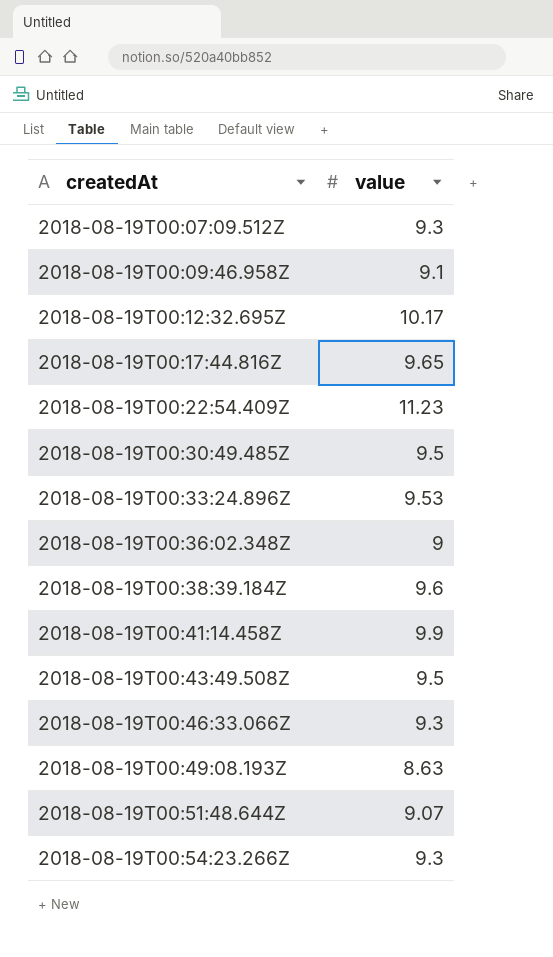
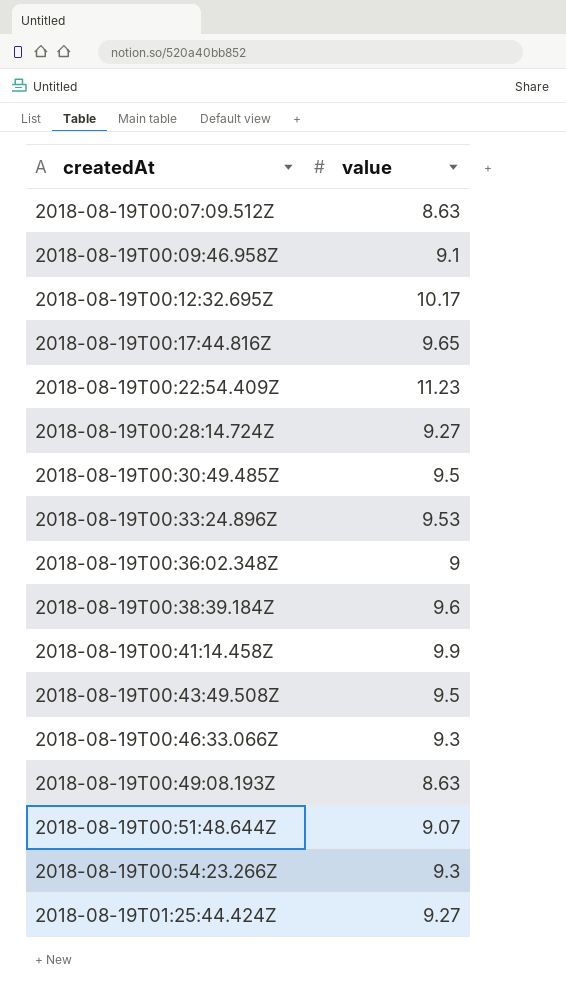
2018-08-19T00:07:09.512Z | value: 9.3 -> 8.63
row 2018-08-19T00:28:14.724Z: none -> 9.27
row 2018-08-19T01:25:44.424Z: none -> 9.27

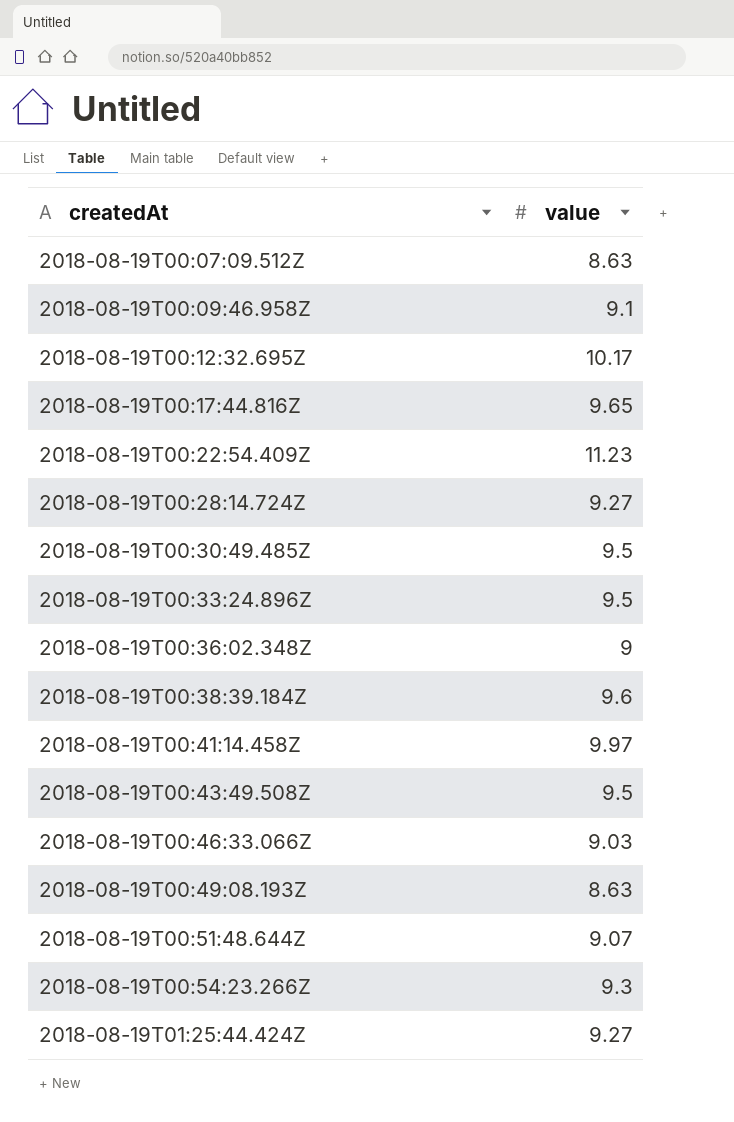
2018-08-19T00:33:24.896Z | value: 9.53 -> 9.5
2018-08-19T00:41:14.458Z | value: 9.9 -> 9.97
2018-08-19T00:46:33.066Z | value: 9.3 -> 9.03

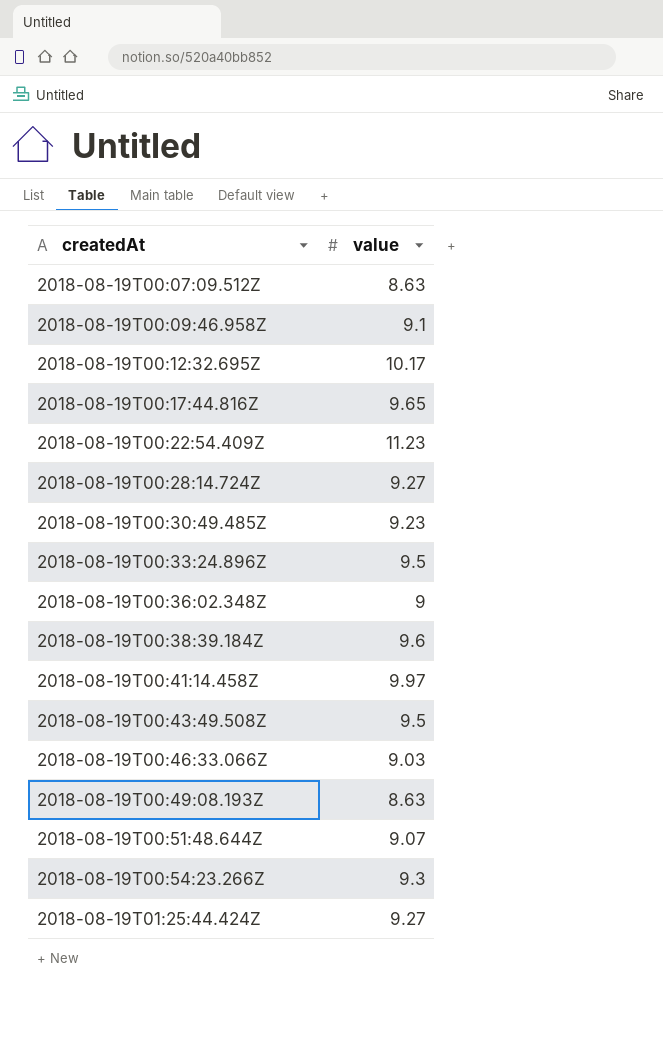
2018-08-19T00:30:49.485Z | value: 9.5 -> 9.23

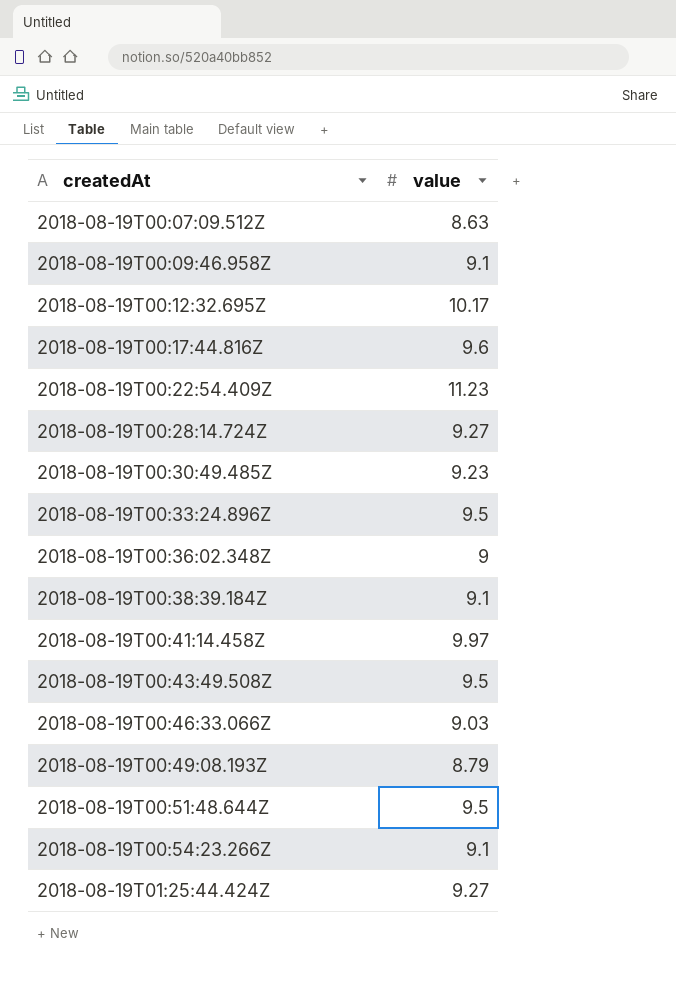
2018-08-19T00:17:44.816Z | value: 9.65 -> 9.6
2018-08-19T00:38:39.184Z | value: 9.6 -> 9.1
2018-08-19T00:49:08.193Z | value: 8.63 -> 8.79
2018-08-19T00:51:48.644Z | value: 9.07 -> 9.5
2018-08-19T00:54:23.266Z | value: 9.3 -> 9.1

